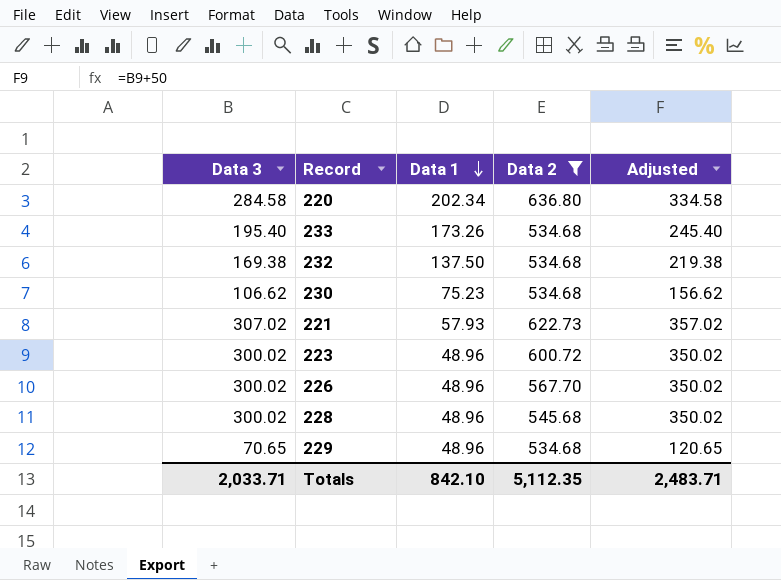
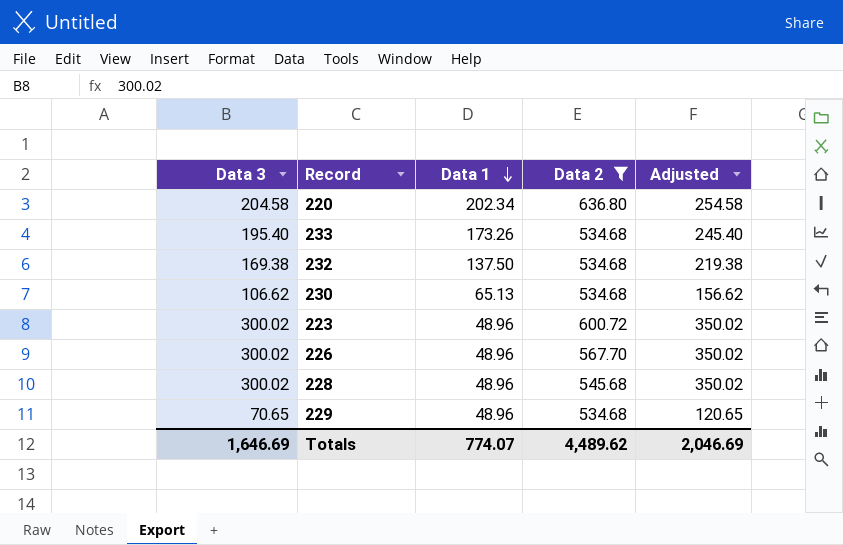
row 221: 307.02 | 57.93 | 622.73 | 357.02 -> none
220 | Data 3: 284.58 -> 204.58
220 | Adjusted: 334.58 -> 254.58
230 | Data 1: 75.23 -> 65.13
Totals | Data 3: 2,033.71 -> 1,646.69
Totals | Data 1: 842.10 -> 774.07
Totals | Data 2: 5,112.35 -> 4,489.62
Totals | Adjusted: 2,483.71 -> 2,046.69

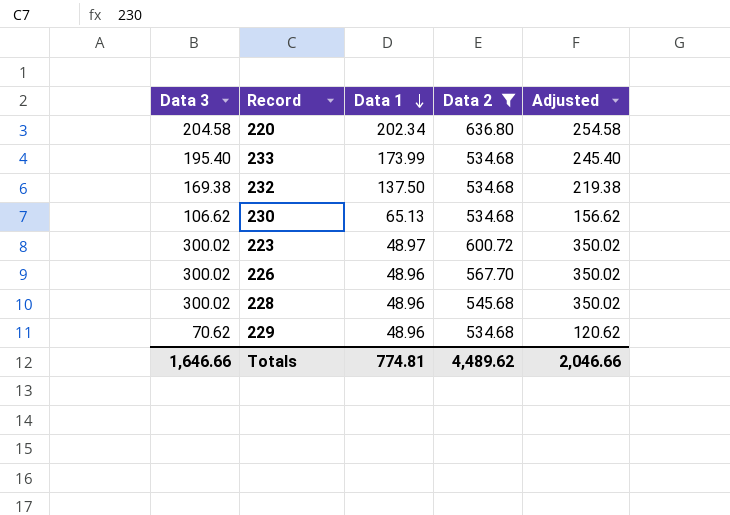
233 | Data 1: 173.26 -> 173.99
223 | Data 1: 48.96 -> 48.97
229 | Data 3: 70.65 -> 70.62
229 | Adjusted: 120.65 -> 120.62
Totals | Data 3: 1,646.69 -> 1,646.66
Totals | Data 1: 774.07 -> 774.81
Totals | Adjusted: 2,046.69 -> 2,046.66

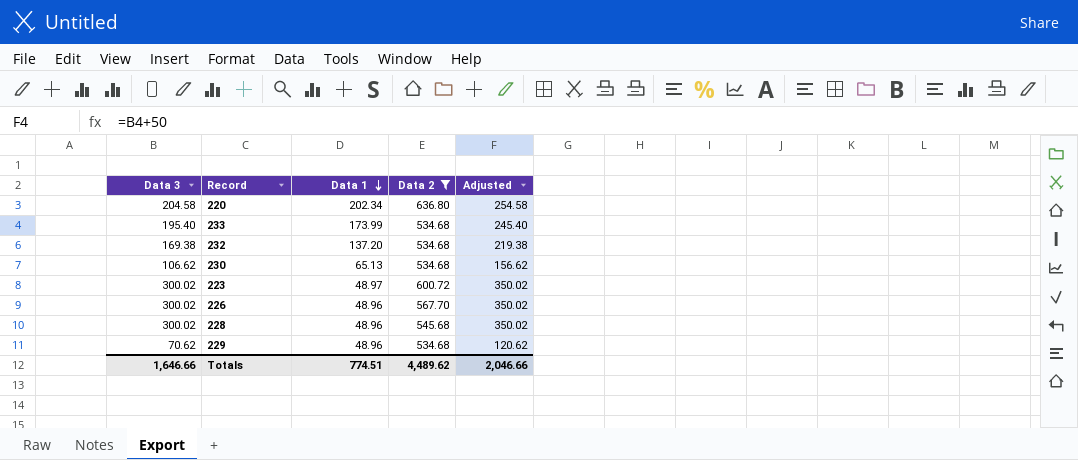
232 | Data 1: 137.50 -> 137.20
Totals | Data 1: 774.81 -> 774.51

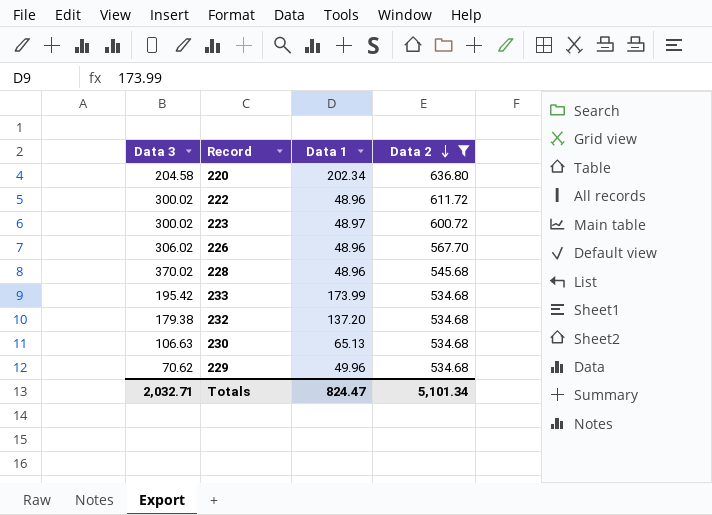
row order: Data 1 descending -> Data 2 descending
column Adjusted | formula: [Data 3] + 50 -> none
row 222: none -> 300.02 | 48.96 | 611.72
226 | Data 3: 300.02 -> 306.02
228 | Data 3: 300.02 -> 370.02
233 | Data 3: 195.40 -> 195.42
232 | Data 3: 169.38 -> 179.38
230 | Data 3: 106.62 -> 106.63
229 | Data 1: 48.96 -> 49.96
Totals | Data 3: 1,646.66 -> 2,032.71
Totals | Data 1: 774.51 -> 824.47
Totals | Data 2: 4,489.62 -> 5,101.34

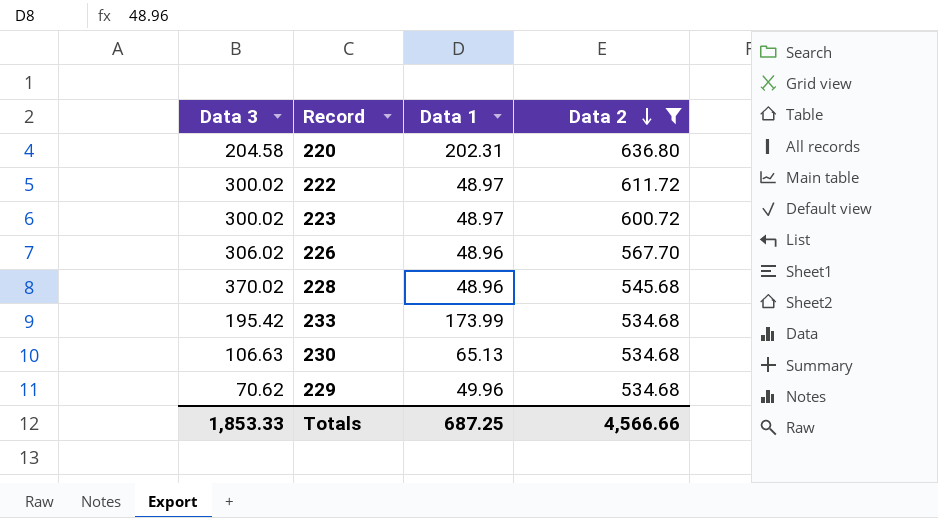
row 232: 179.38 | 137.20 | 534.68 -> none
220 | Data 1: 202.34 -> 202.31
222 | Data 1: 48.96 -> 48.97
Totals | Data 3: 2,032.71 -> 1,853.33
Totals | Data 1: 824.47 -> 687.25
Totals | Data 2: 5,101.34 -> 4,566.66

